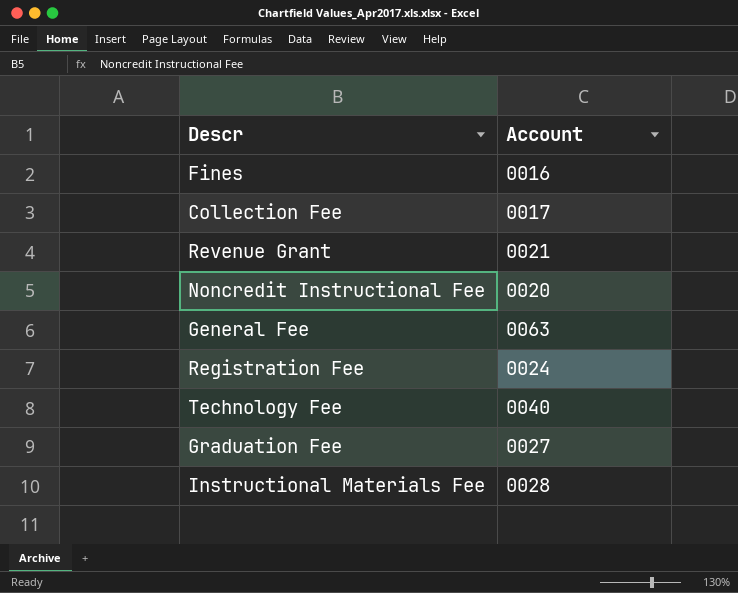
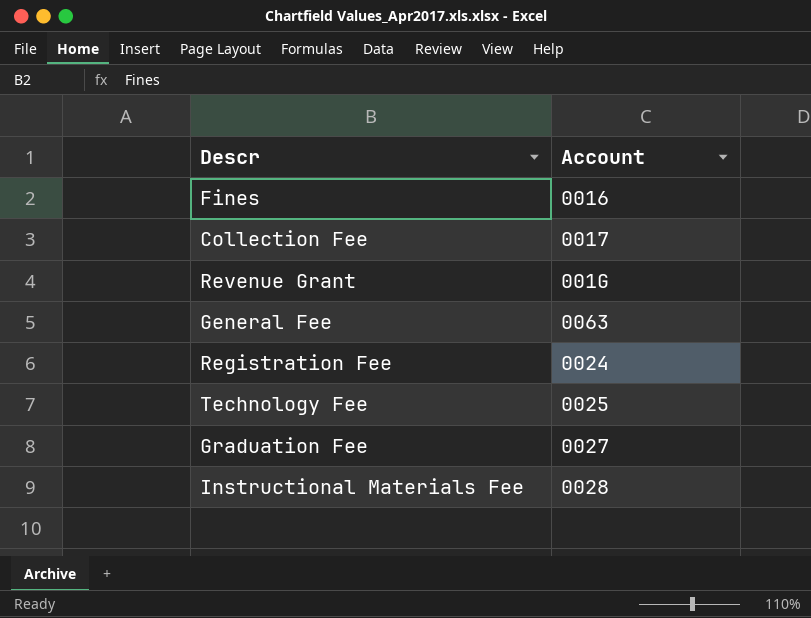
row Noncredit Instructional Fee: 0020 -> none
Revenue Grant | Account: 0021 -> 001G
Technology Fee | Account: 0040 -> 0025

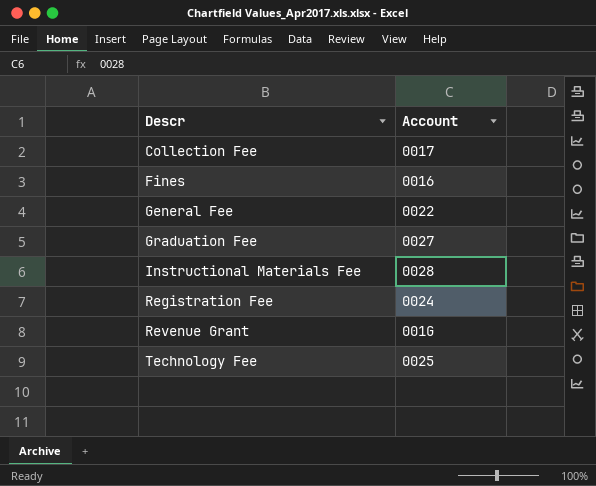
row order: none -> Descr ascending
General Fee | Account: 0063 -> 0022

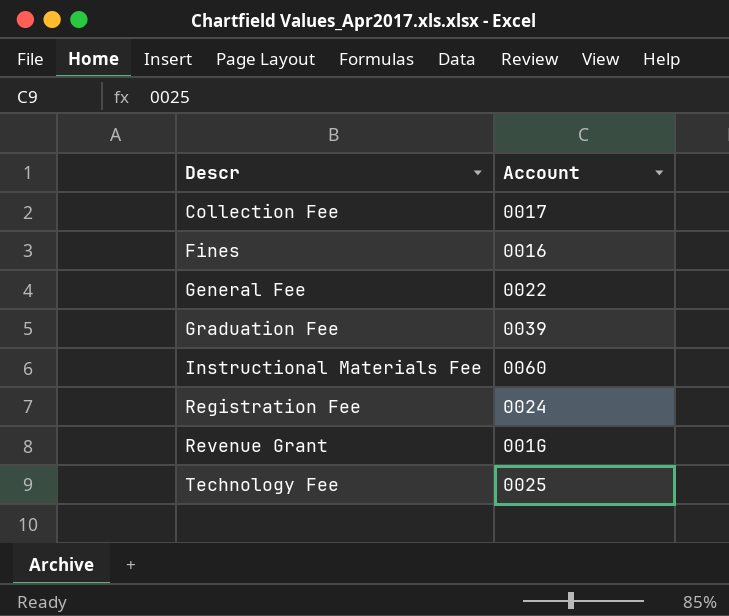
Graduation Fee | Account: 0027 -> 0039
Instructional Materials Fee | Account: 0028 -> 0060

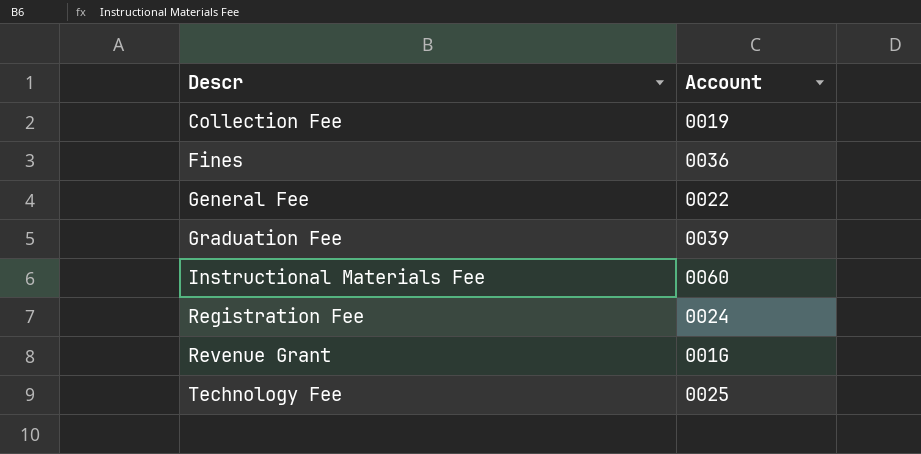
Collection Fee | Account: 0017 -> 0019
Fines | Account: 0016 -> 0036

